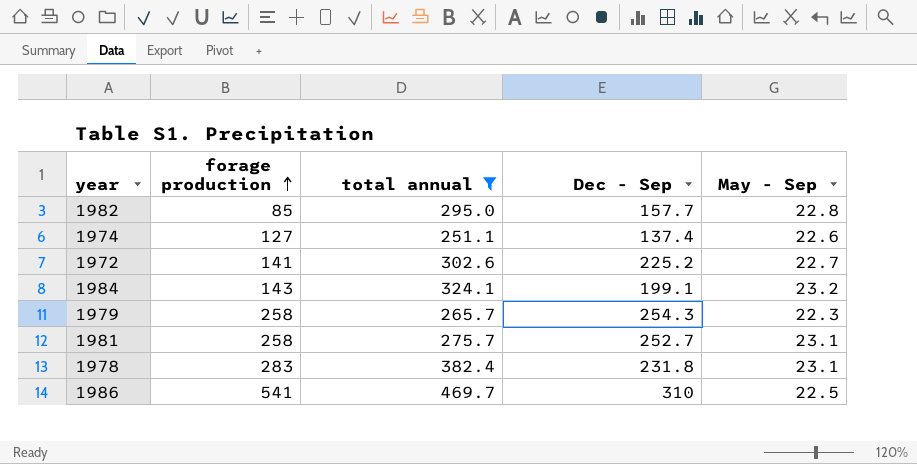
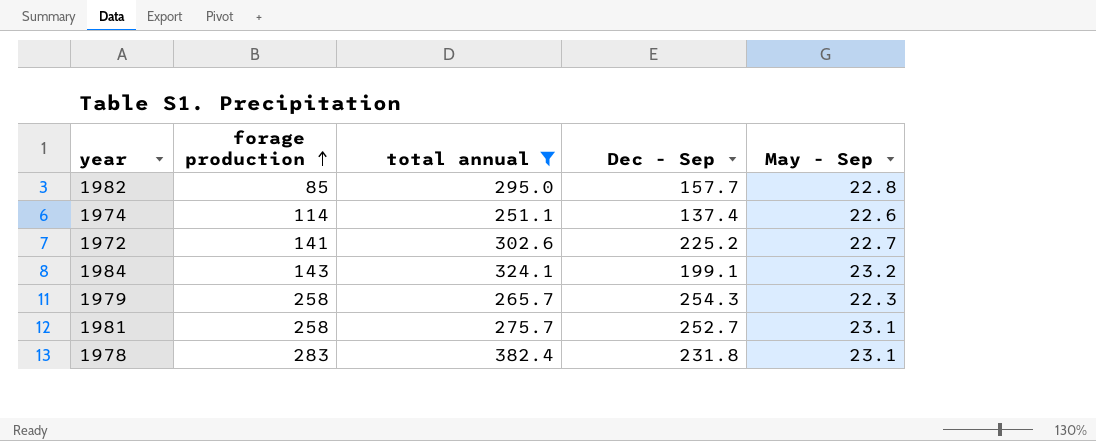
row 1986: 541 | 469.7 | 310 | 22.5 -> none
1974 | forage production: 127 -> 114

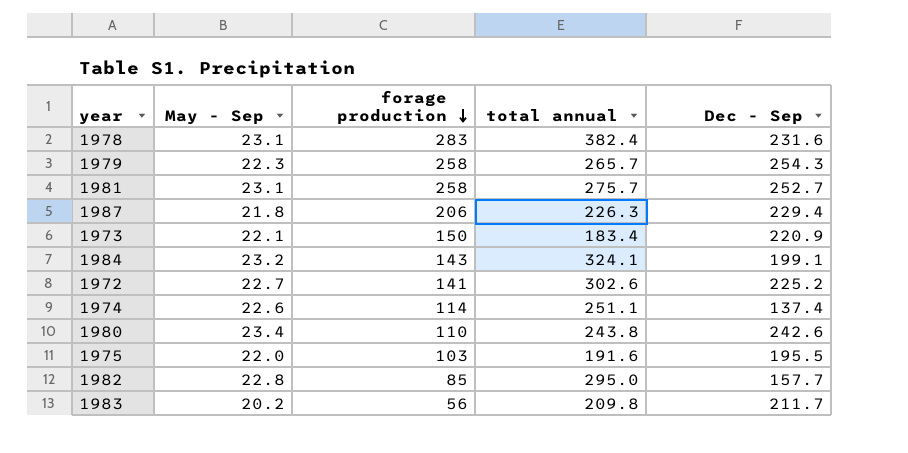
filter: total annual >= 251.1 -> none
row order: forage production ascending -> forage production descending
column May - Sep | position: 5 -> 2
1978 | Dec - Sep: 231.8 -> 231.6

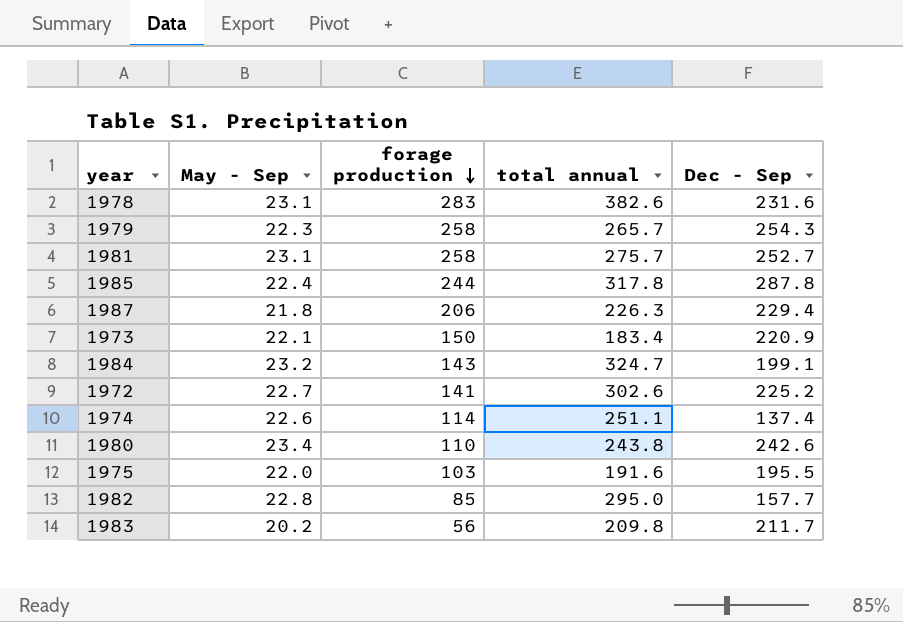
1978 | total annual: 382.4 -> 382.6
row 1985: none -> 22.4 | 244 | 317.8 | 287.8
1984 | total annual: 324.1 -> 324.7

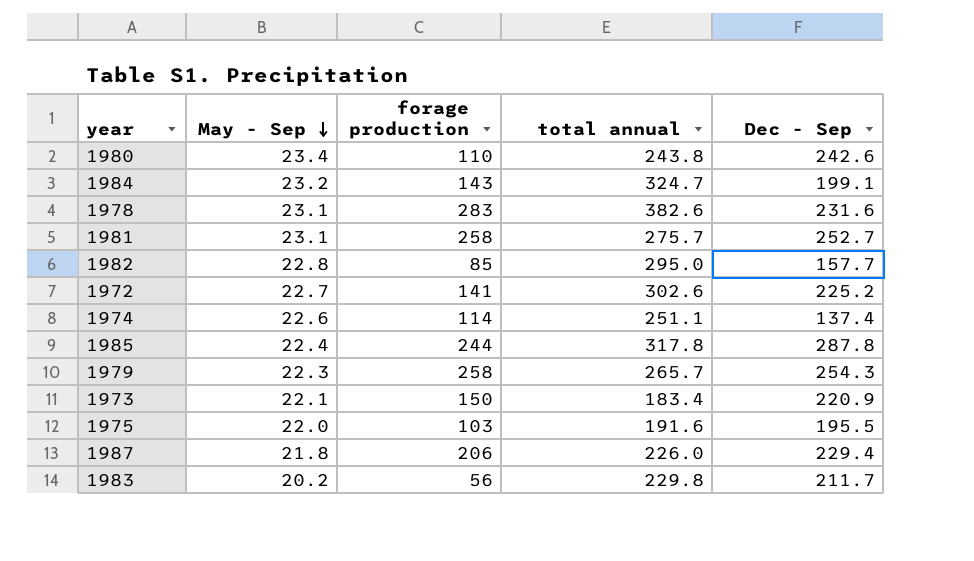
row order: forage production descending -> May - Sep descending
1987 | total annual: 226.3 -> 226.0
1983 | total annual: 209.8 -> 229.8

